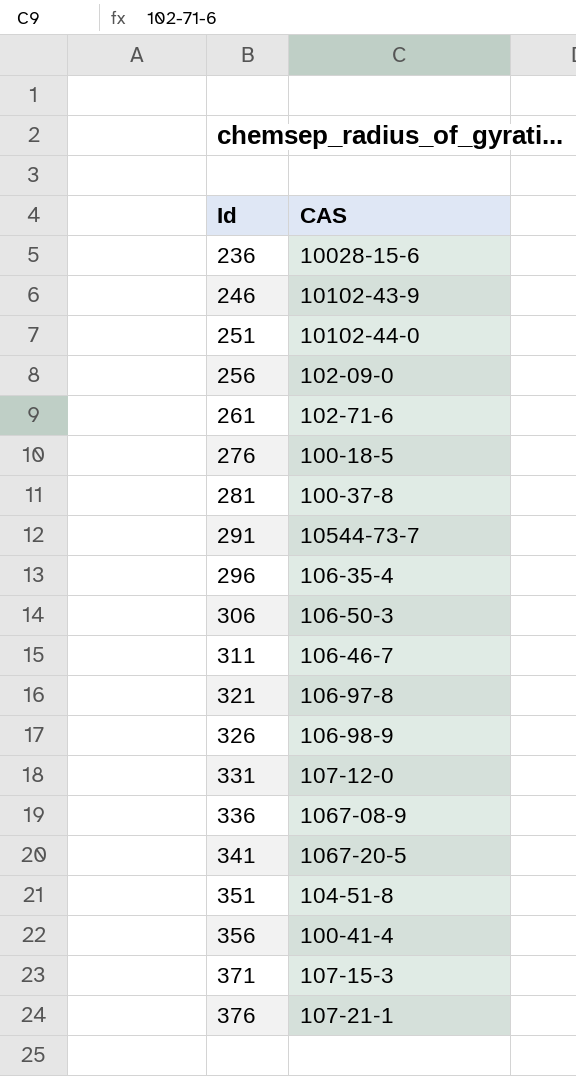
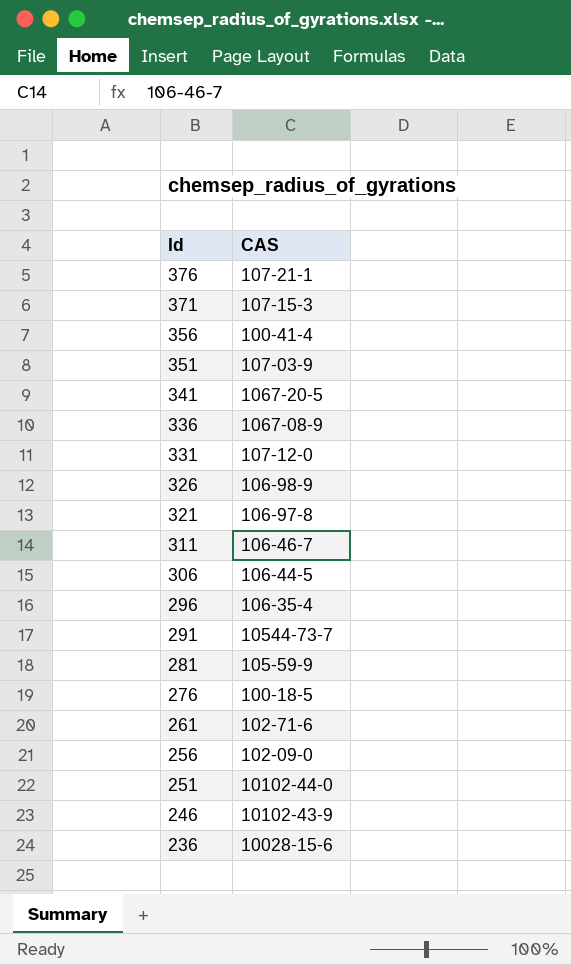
row order: Id ascending -> Id descending
351 | CAS: 104-51-8 -> 107-03-9
306 | CAS: 106-50-3 -> 106-44-5
281 | CAS: 100-37-8 -> 105-59-9

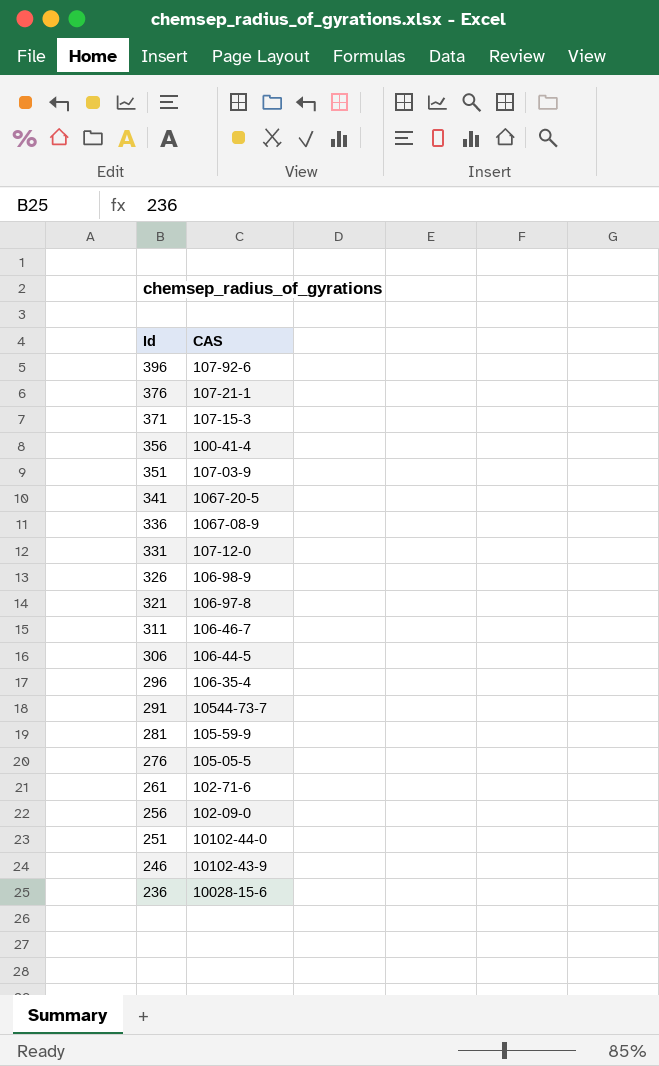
row 396: none -> 107-92-6
276 | CAS: 100-18-5 -> 105-05-5

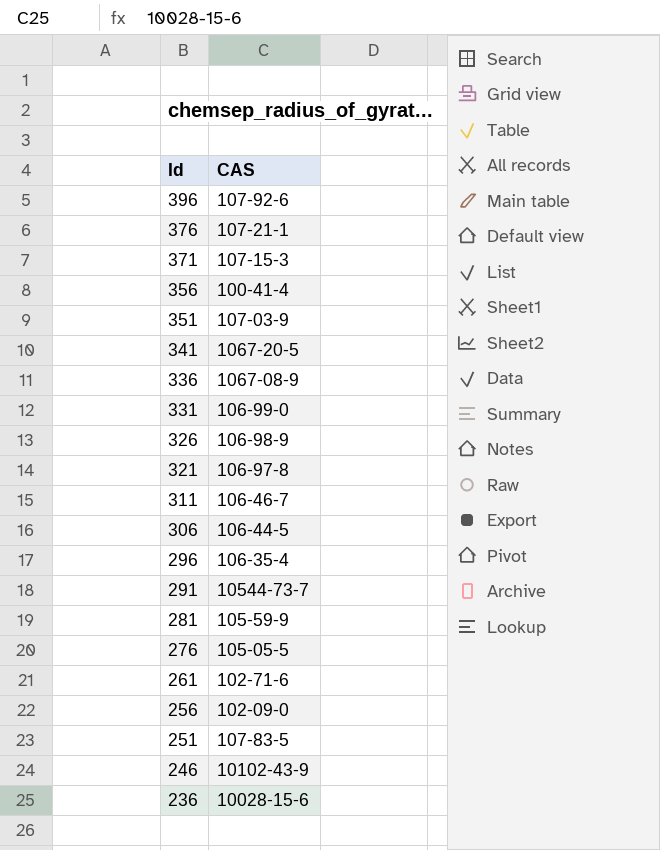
331 | CAS: 107-12-0 -> 106-99-0
251 | CAS: 10102-44-0 -> 107-83-5

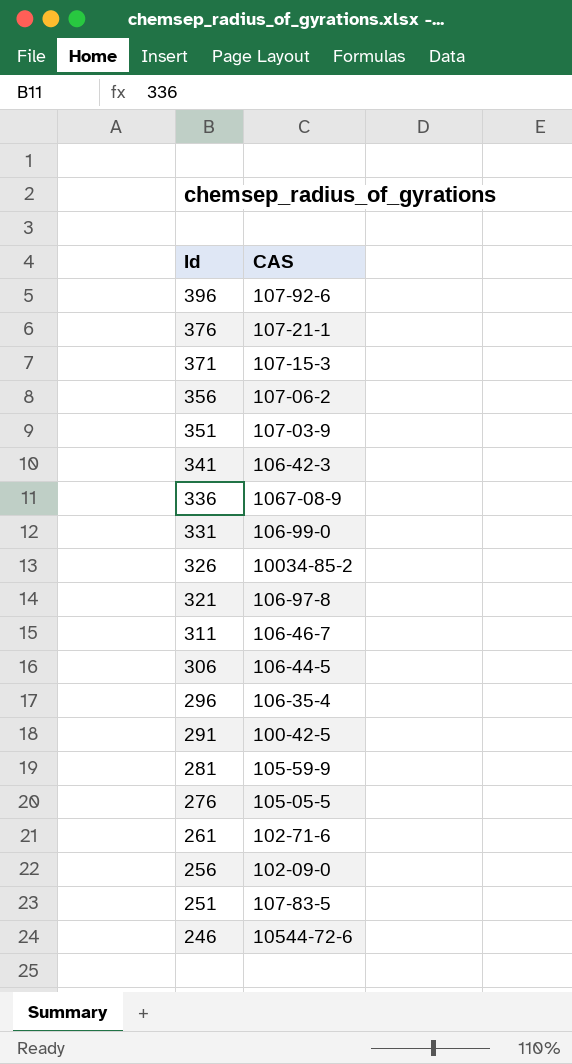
row 236: 10028-15-6 -> none
356 | CAS: 100-41-4 -> 107-06-2
341 | CAS: 1067-20-5 -> 106-42-3
326 | CAS: 106-98-9 -> 10034-85-2
291 | CAS: 10544-73-7 -> 100-42-5
246 | CAS: 10102-43-9 -> 10544-72-6

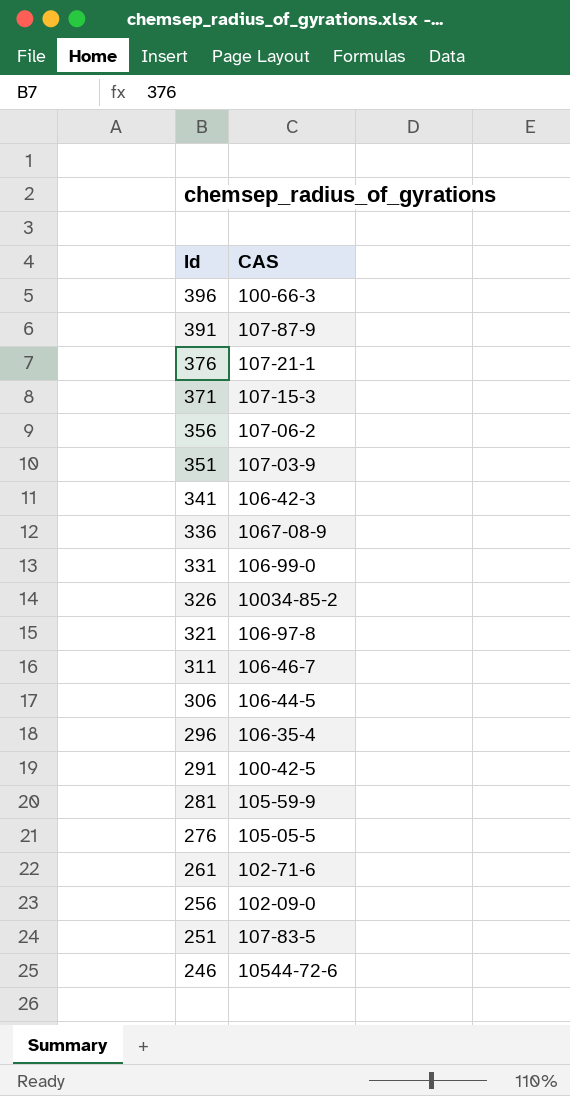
396 | CAS: 107-92-6 -> 100-66-3
row 391: none -> 107-87-9

